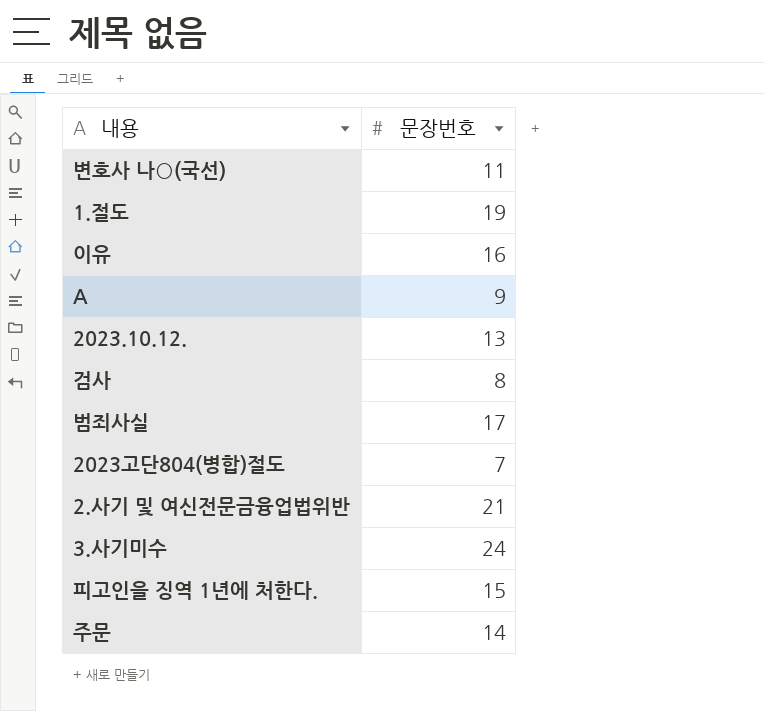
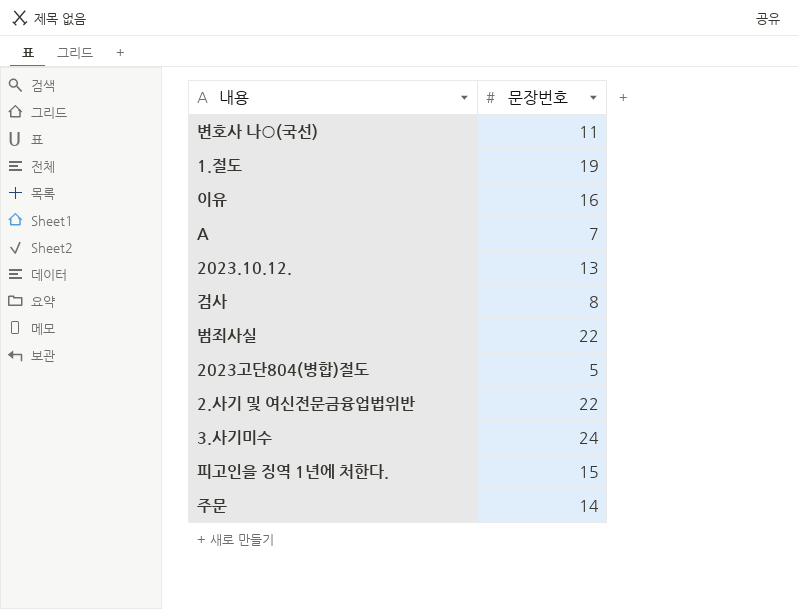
A | 문장번호: 9 -> 7
범죄사실 | 문장번호: 17 -> 22
2023고단804(병합)절도 | 문장번호: 7 -> 5
2.사기 및 여신전문금융업법위반 | 문장번호: 21 -> 22

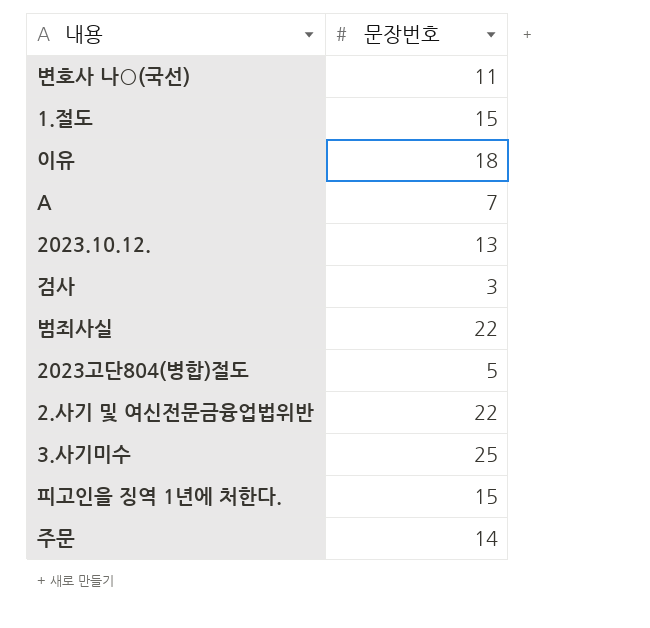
1.절도 | 문장번호: 19 -> 15
이유 | 문장번호: 16 -> 18
검사 | 문장번호: 8 -> 3
3.사기미수 | 문장번호: 24 -> 25

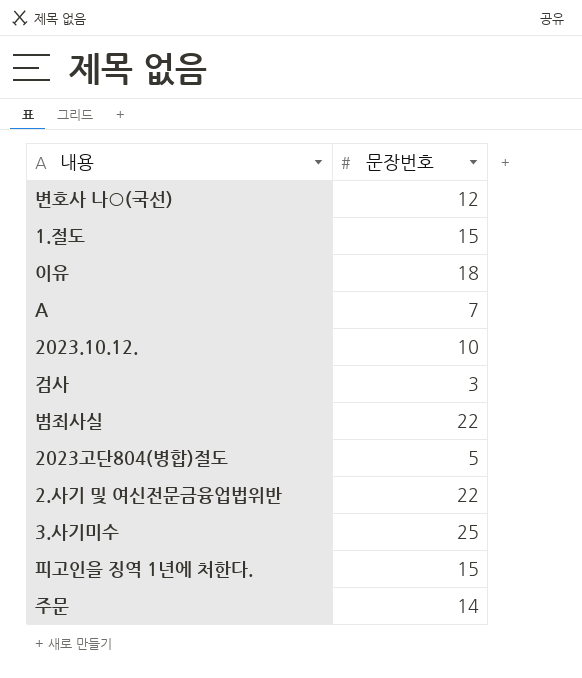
변호사 나○(국선) | 문장번호: 11 -> 12
2023.10.12. | 문장번호: 13 -> 10

